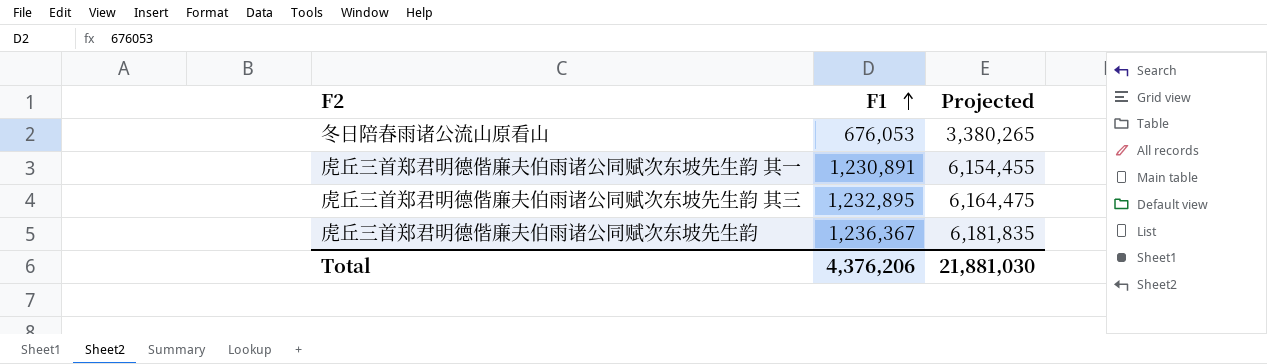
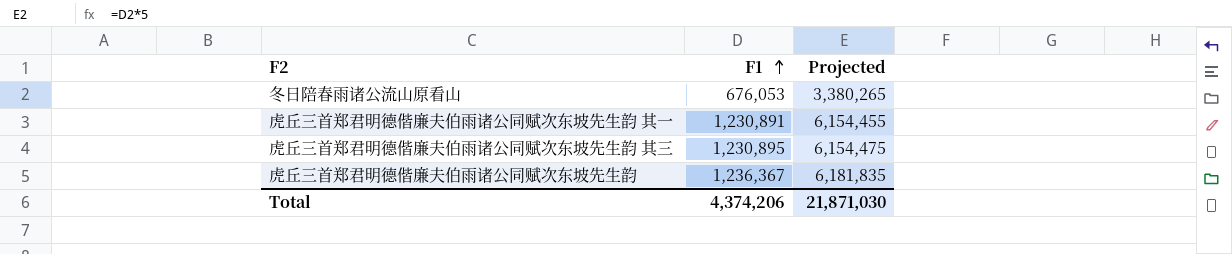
虎丘三首郑君明德偕廉夫伯雨诸公同赋次东坡先生韵 其三 | F1: 1,232,895 -> 1,230,895
虎丘三首郑君明德偕廉夫伯雨诸公同赋次东坡先生韵 其三 | Projected: 6,164,475 -> 6,154,475
Total | F1: 4,376,206 -> 4,374,206
Total | Projected: 21,881,030 -> 21,871,030

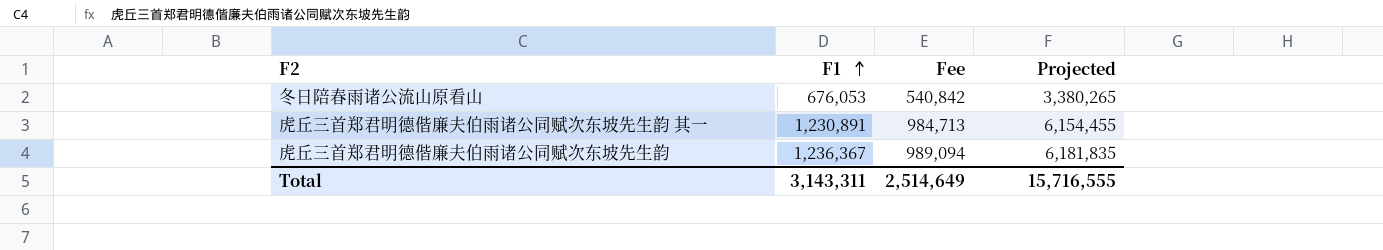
column Fee | formula: none -> [F1] * 0.8
row 虎丘三首郑君明德偕廉夫伯雨诸公同赋次东坡先生韵 其三: 1,230,895 | 6,154,475 -> none
Total | F1: 4,374,206 -> 3,143,311
Total | Projected: 21,871,030 -> 15,716,555

